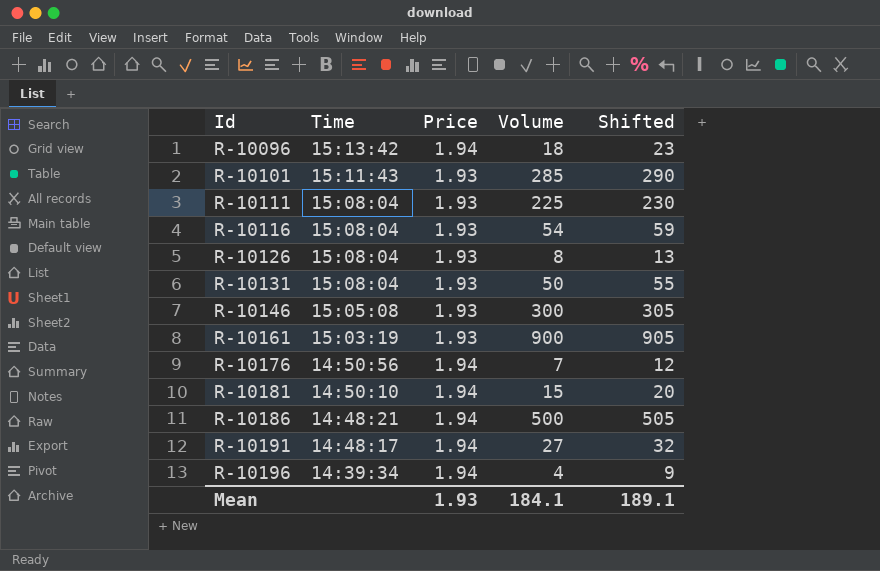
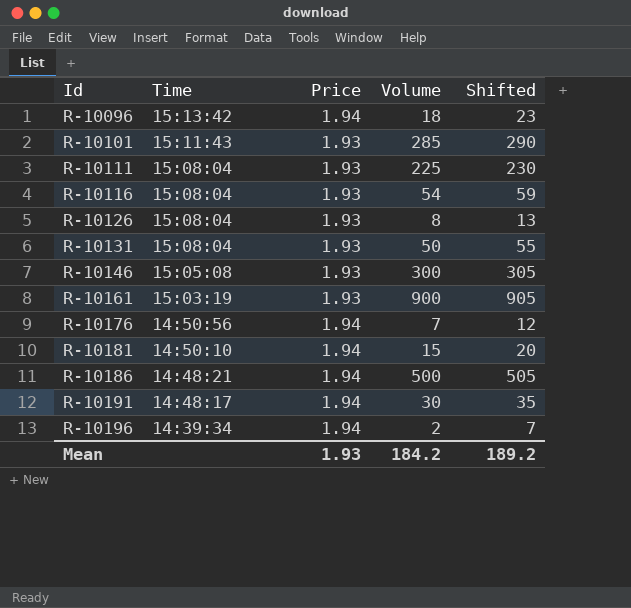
R-10191 | Volume: 27 -> 30
R-10191 | Shifted: 32 -> 35
R-10196 | Volume: 4 -> 2
R-10196 | Shifted: 9 -> 7
Mean | Volume: 184.1 -> 184.2
Mean | Shifted: 189.1 -> 189.2

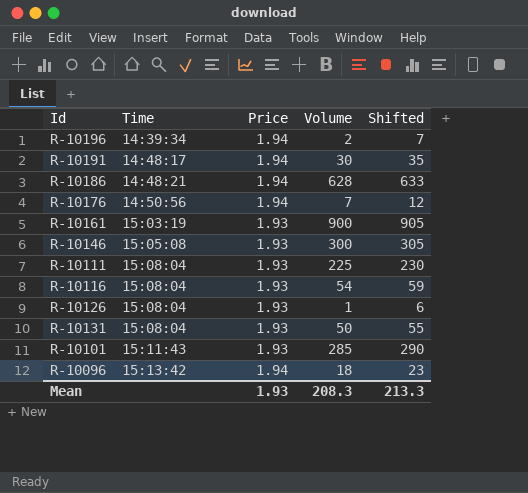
row order: Id ascending -> Time ascending
row R-10181: 14:50:10 | 1.94 | 15 | 20 -> none
R-10186 | Volume: 500 -> 628
R-10186 | Shifted: 505 -> 633
R-10126 | Volume: 8 -> 1
R-10126 | Shifted: 13 -> 6
Mean | Volume: 184.2 -> 208.3
Mean | Shifted: 189.2 -> 213.3

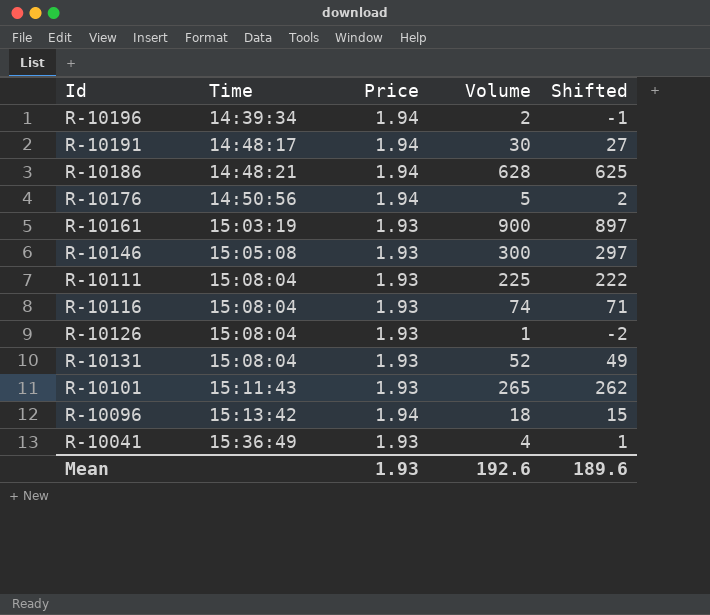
column Shifted | formula: [Volume] + 5 -> [Volume] - 3
R-10176 | Volume: 7 -> 5
R-10116 | Volume: 54 -> 74
R-10131 | Volume: 50 -> 52
R-10101 | Volume: 285 -> 265
row R-10041: none -> 15:36:49 | 1.93 | 4 | 1
Mean | Volume: 208.3 -> 192.6
Mean | Shifted: 213.3 -> 189.6

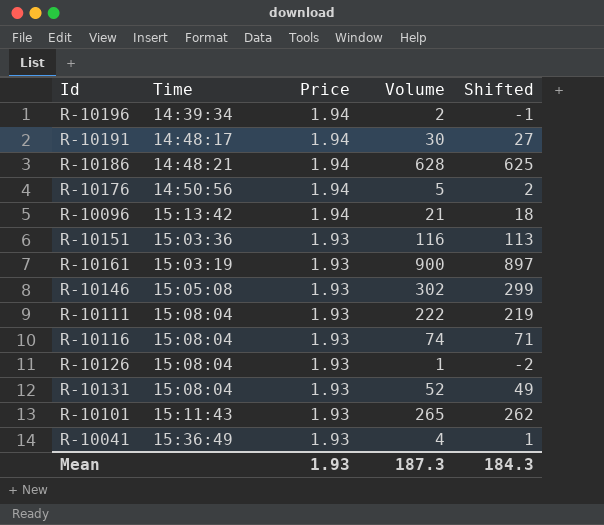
row order: Time ascending -> Price descending
R-10096 | Volume: 18 -> 21
R-10096 | Shifted: 15 -> 18
row R-10151: none -> 15:03:36 | 1.93 | 116 | 113
R-10146 | Volume: 300 -> 302
R-10146 | Shifted: 297 -> 299
R-10111 | Volume: 225 -> 222
R-10111 | Shifted: 222 -> 219
Mean | Volume: 192.6 -> 187.3
Mean | Shifted: 189.6 -> 184.3

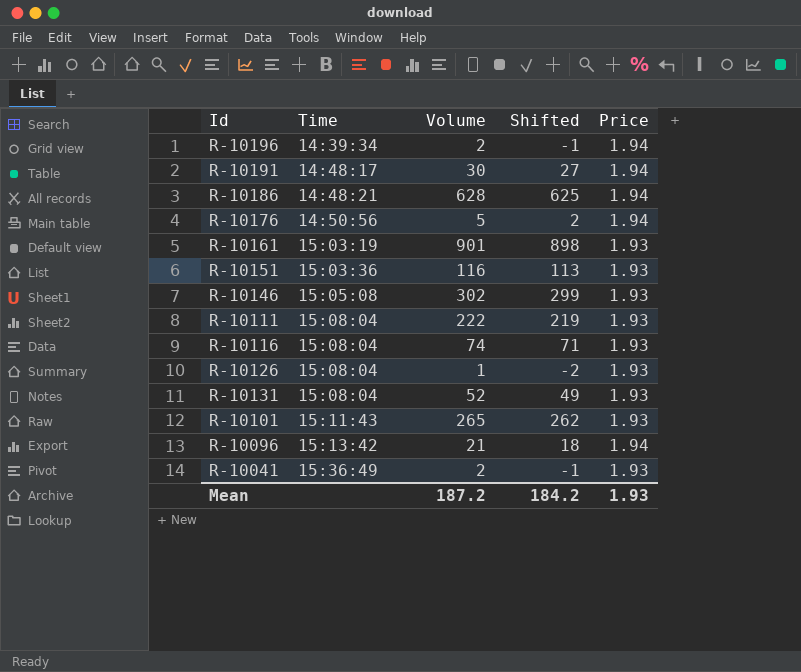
row order: Price descending -> Time ascending
column Price | position: 3 -> 5
R-10161 | Volume: 900 -> 901
R-10161 | Shifted: 897 -> 898
R-10041 | Volume: 4 -> 2
R-10041 | Shifted: 1 -> -1
Mean | Volume: 187.3 -> 187.2
Mean | Shifted: 184.3 -> 184.2

